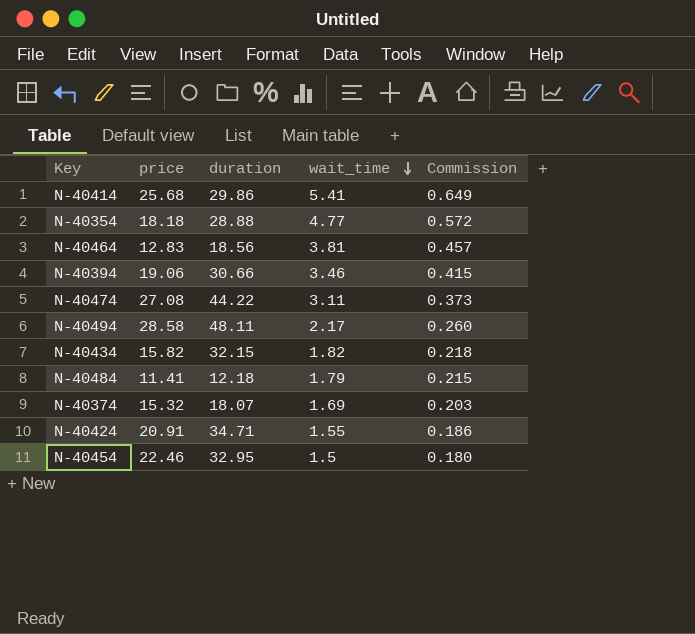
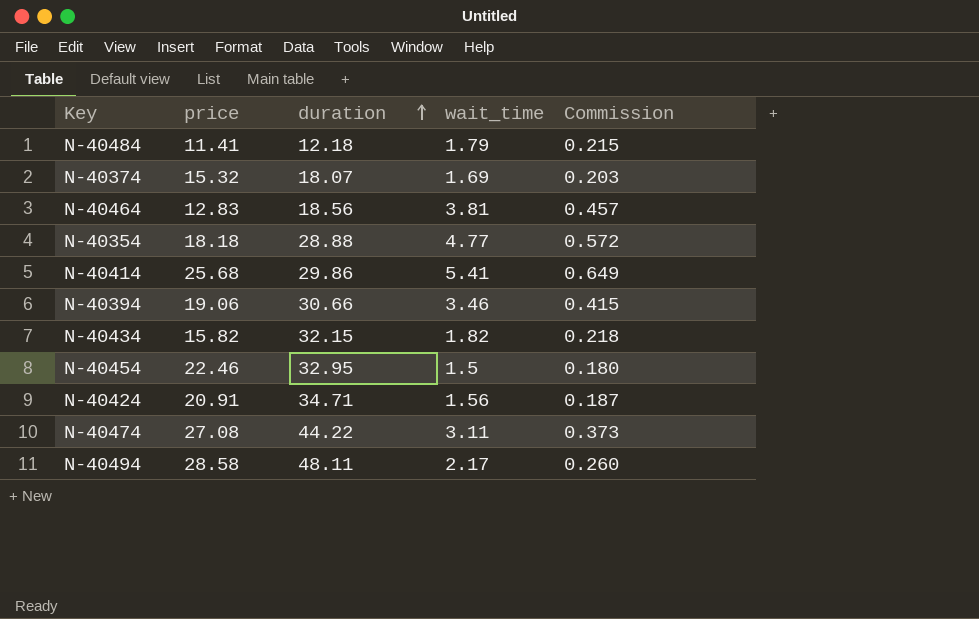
row order: wait_time descending -> duration ascending
N-40424 | wait_time: 1.55 -> 1.56
N-40424 | Commission: 0.186 -> 0.187

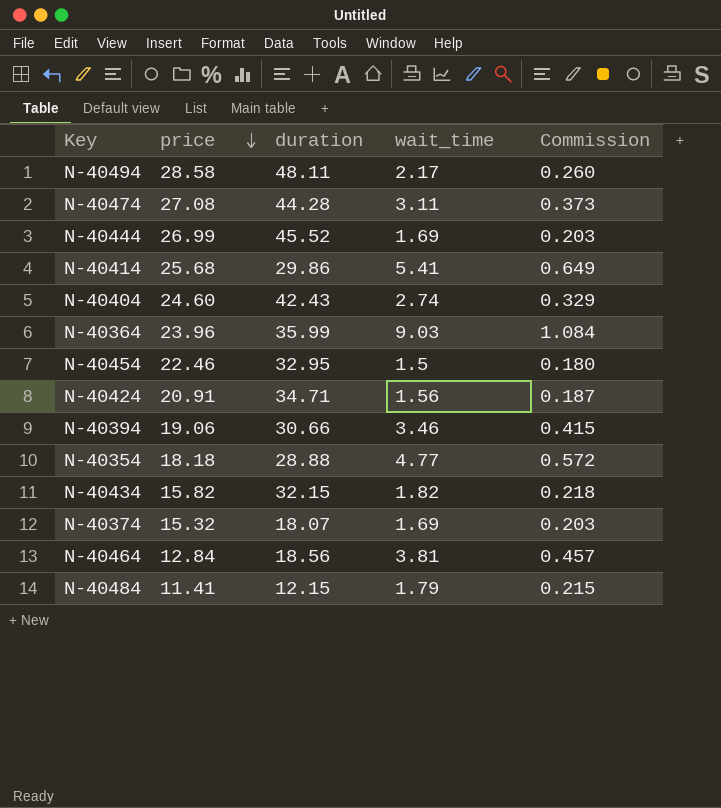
row order: duration ascending -> price descending
N-40474 | duration: 44.22 -> 44.28
row N-40444: none -> 26.99 | 45.52 | 1.69 | 0.203
row N-40404: none -> 24.60 | 42.43 | 2.74 | 0.329
row N-40364: none -> 23.96 | 35.99 | 9.03 | 1.084
N-40464 | price: 12.83 -> 12.84
N-40484 | duration: 12.18 -> 12.15

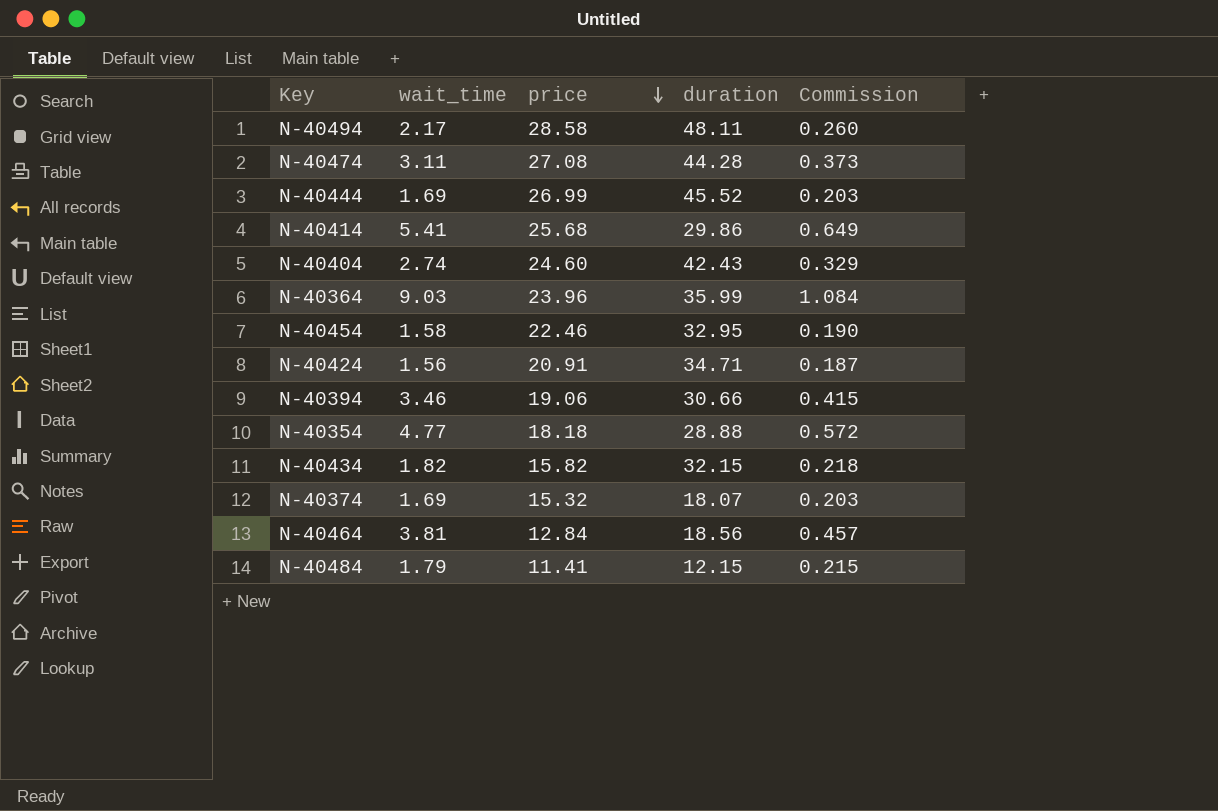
column wait_time | position: 4 -> 2
N-40454 | wait_time: 1.5 -> 1.58
N-40454 | Commission: 0.180 -> 0.190

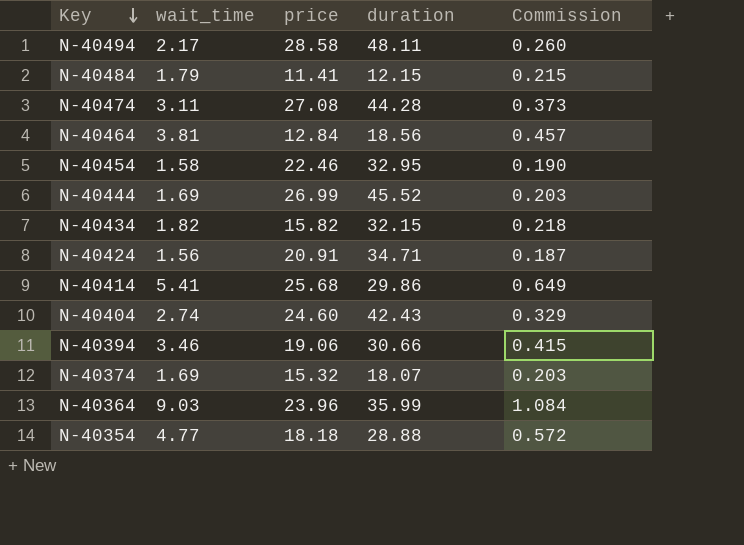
row order: price descending -> Key descending

